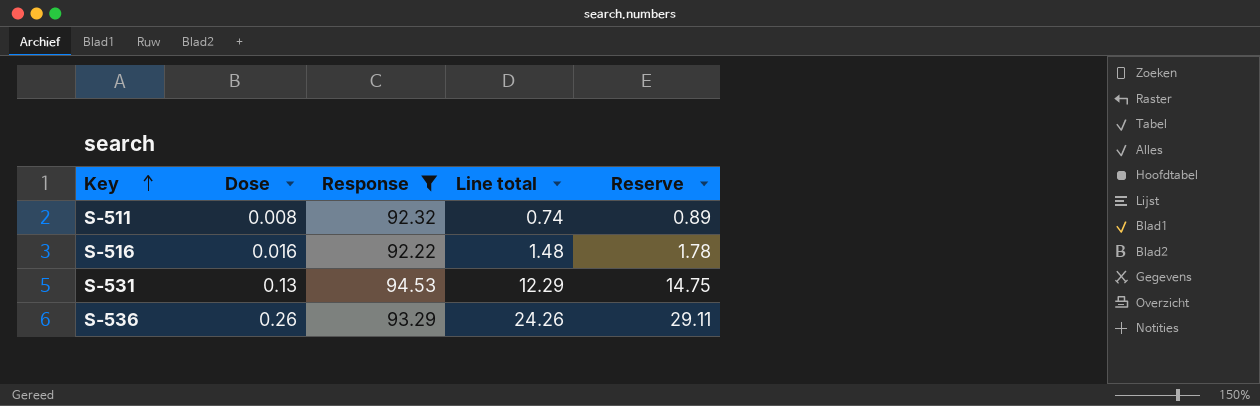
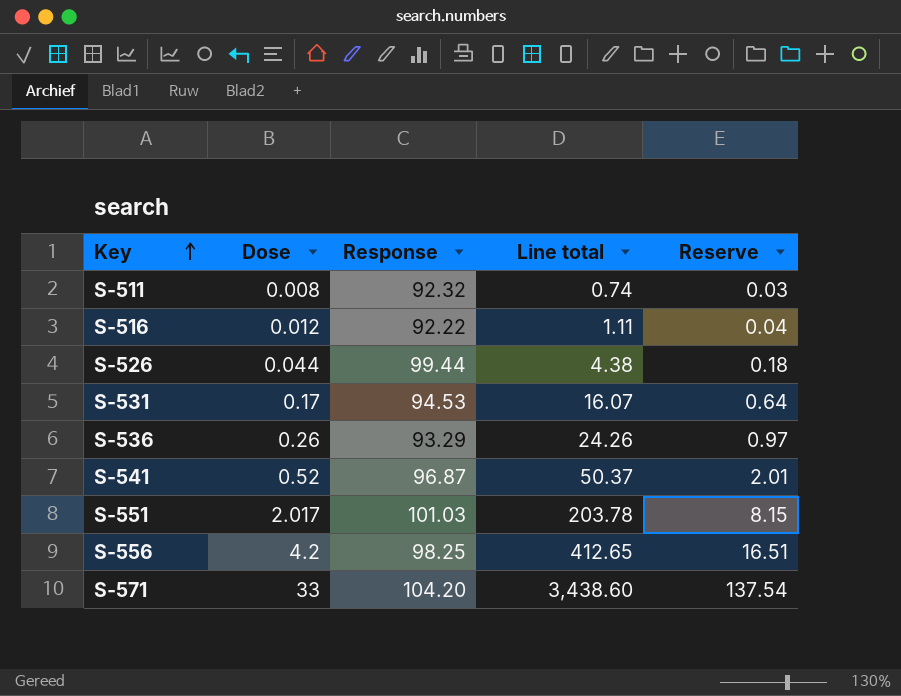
filter: Response <= 94.53 -> none
column Reserve | formula: [Line total] * 1.2 -> [Line total] * 0.04
S-516 | Dose: 0.016 -> 0.012
S-516 | Line total: 1.48 -> 1.11
S-531 | Dose: 0.13 -> 0.17
S-531 | Line total: 12.29 -> 16.07

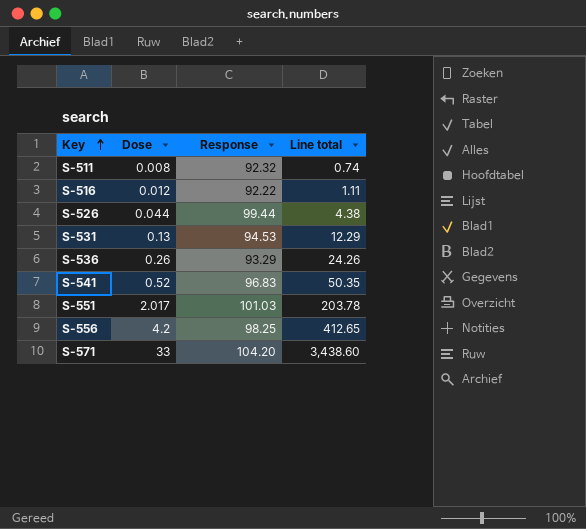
column Reserve | formula: [Line total] * 0.04 -> none
S-531 | Dose: 0.17 -> 0.13
S-531 | Line total: 16.07 -> 12.29
S-541 | Response: 96.87 -> 96.83
S-541 | Line total: 50.37 -> 50.35

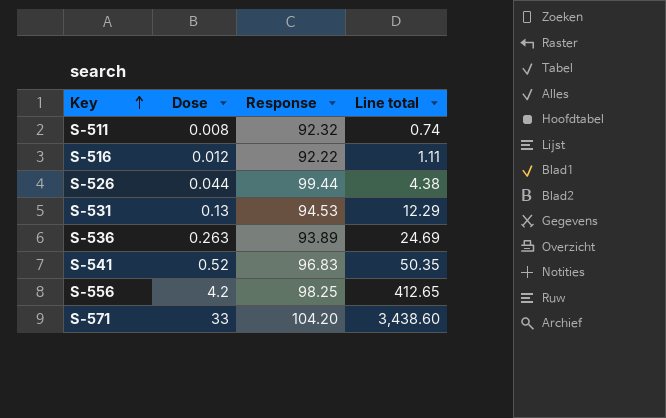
row S-551: 2.017 | 101.03 | 203.78 -> none
S-536 | Dose: 0.26 -> 0.263
S-536 | Response: 93.29 -> 93.89
S-536 | Line total: 24.26 -> 24.69

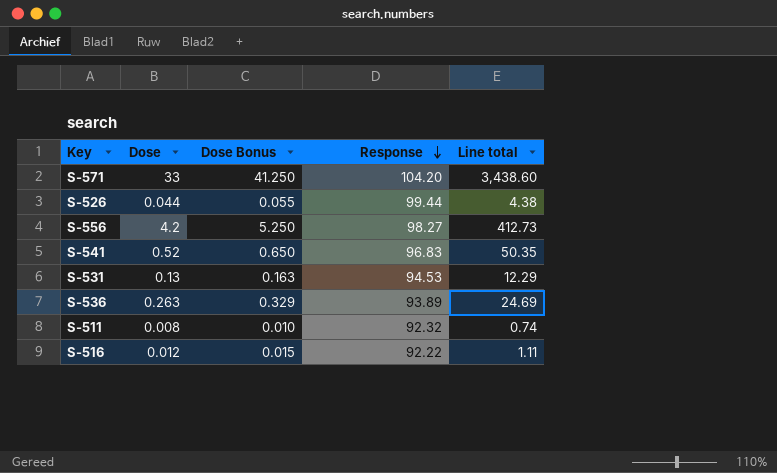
row order: Key ascending -> Response descending
column Dose Bonus | formula: none -> [Dose] * 1.25
S-556 | Response: 98.25 -> 98.27
S-556 | Line total: 412.65 -> 412.73

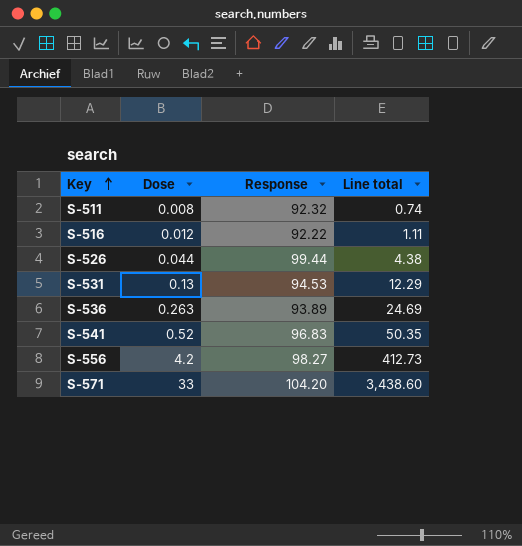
row order: Response descending -> Key ascending
column Dose Bonus | formula: [Dose] * 1.25 -> none

